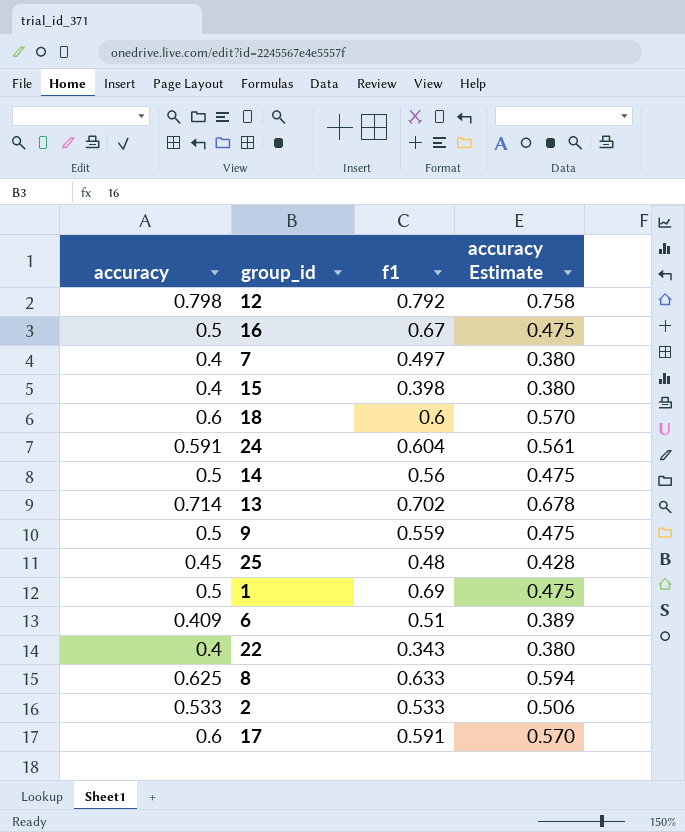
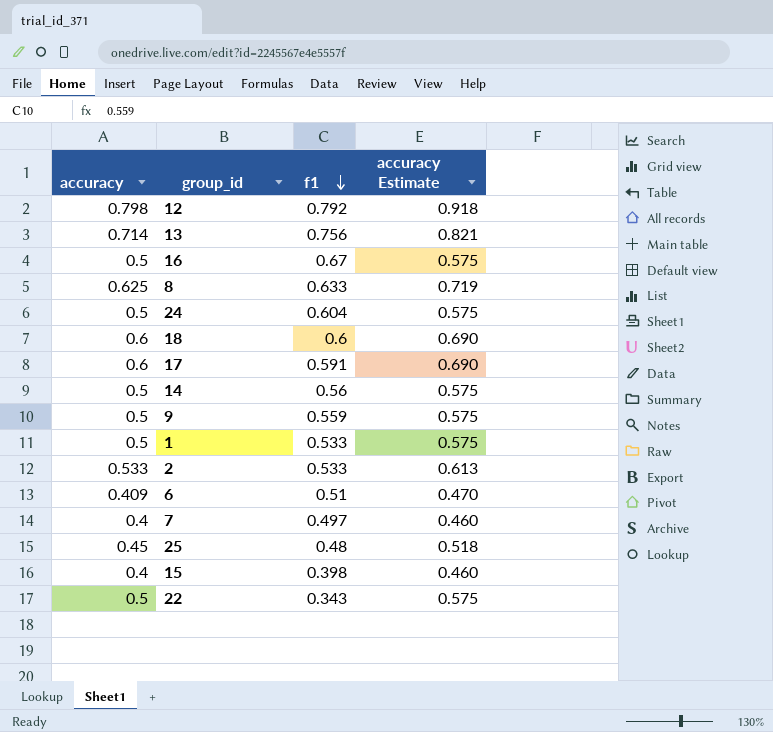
row order: none -> f1 descending
column accuracy Estimate | formula: [accuracy] * 0.95 -> [accuracy] * 1.15
13 | f1: 0.702 -> 0.756
24 | accuracy: 0.591 -> 0.5
1 | f1: 0.69 -> 0.533
22 | accuracy: 0.4 -> 0.5

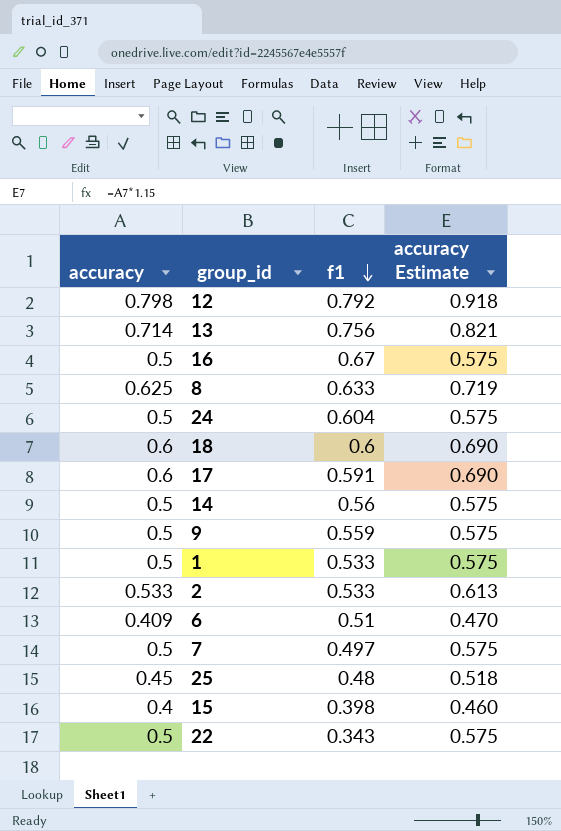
7 | accuracy: 0.4 -> 0.5
7 | accuracy Estimate: 0.460 -> 0.575

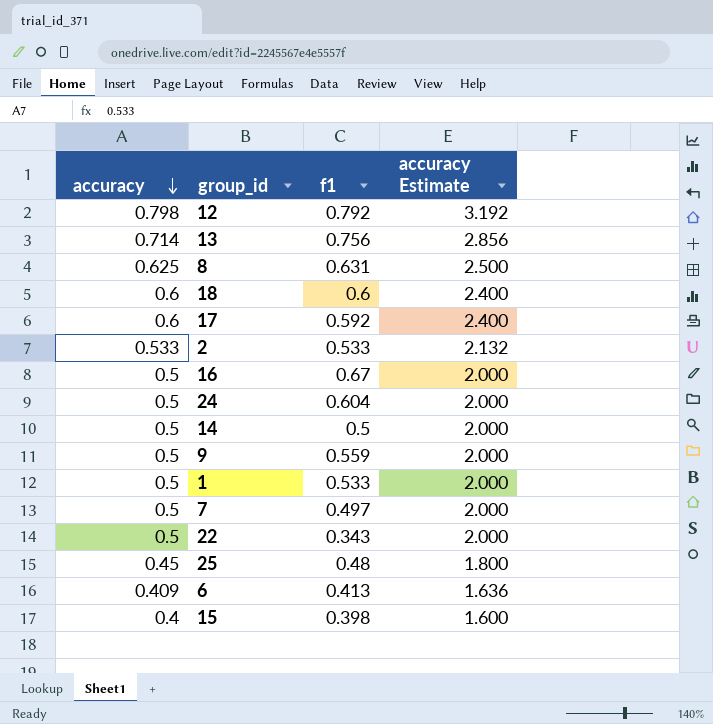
row order: f1 descending -> accuracy descending
column accuracy Estimate | formula: [accuracy] * 1.15 -> [accuracy] * 4
8 | f1: 0.633 -> 0.631
17 | f1: 0.591 -> 0.592
14 | f1: 0.56 -> 0.5
6 | f1: 0.51 -> 0.413

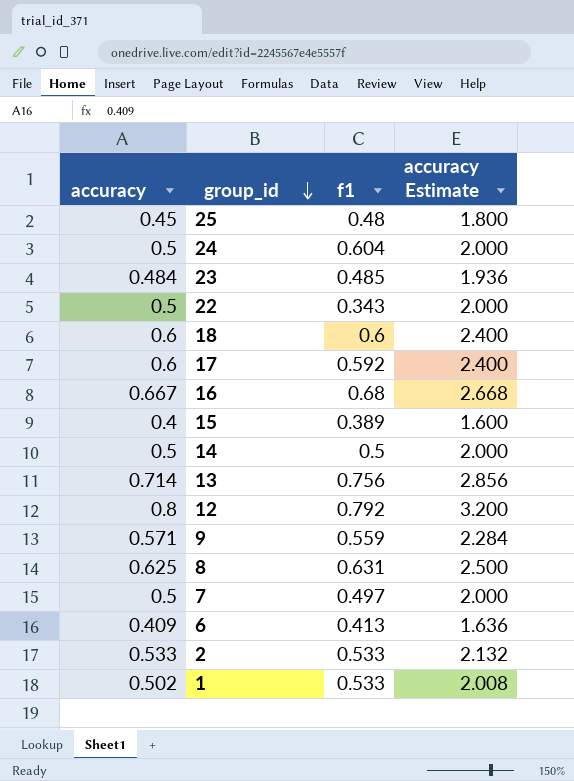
row order: accuracy descending -> group_id descending
row 23: none -> 0.484 | 0.485 | 1.936
16 | accuracy: 0.5 -> 0.667
16 | f1: 0.67 -> 0.68
16 | accuracy Estimate: 2.000 -> 2.668
15 | f1: 0.398 -> 0.389
12 | accuracy: 0.798 -> 0.8
12 | accuracy Estimate: 3.192 -> 3.200
9 | accuracy: 0.5 -> 0.571
9 | accuracy Estimate: 2.000 -> 2.284
1 | accuracy: 0.5 -> 0.502
1 | accuracy Estimate: 2.000 -> 2.008

